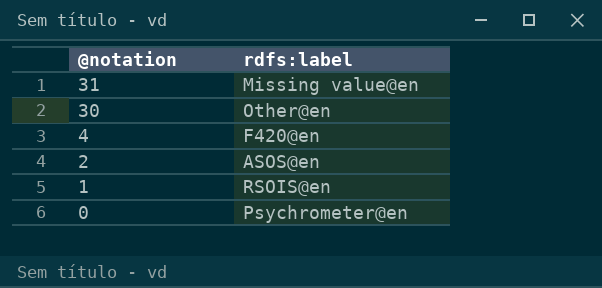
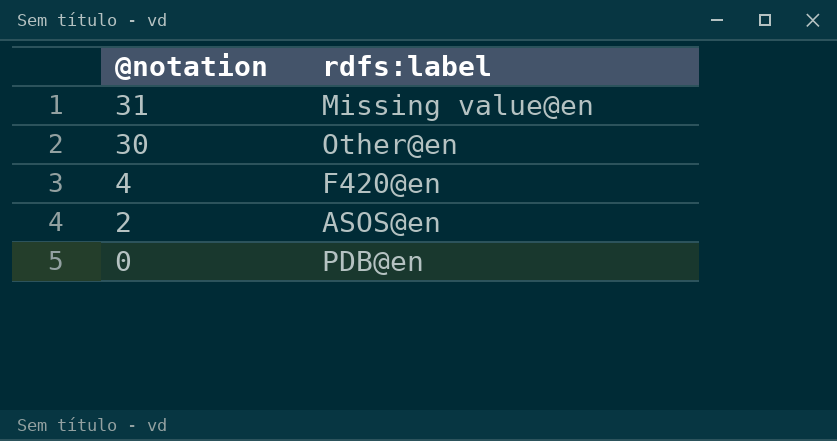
row 1: RSOIS@en -> none
0 | rdfs:label: Psychrometer@en -> PDB@en

